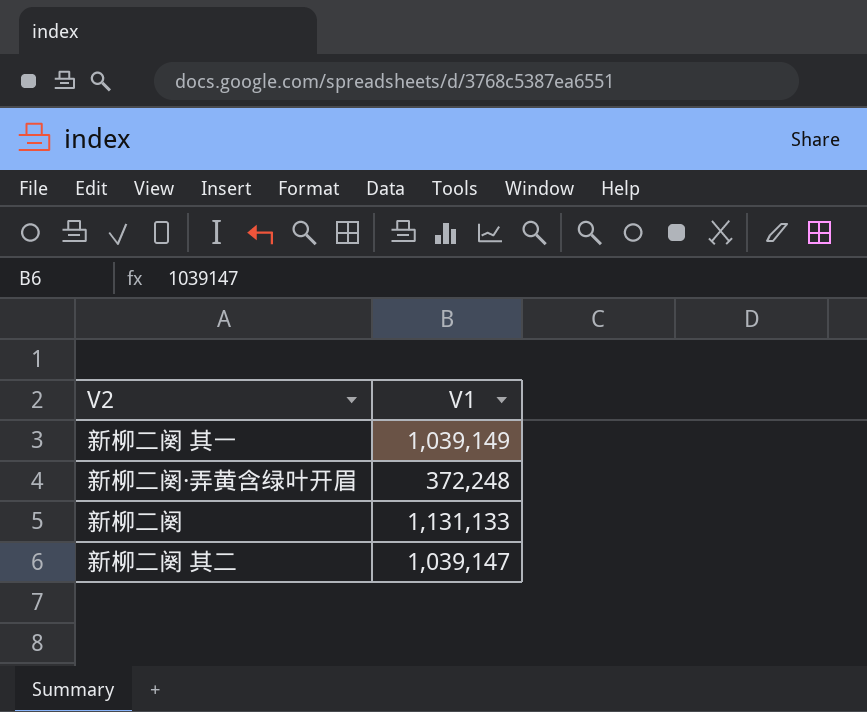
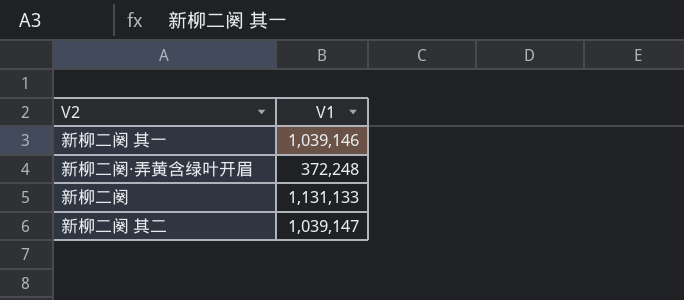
新柳二阕 其一 | V1: 1,039,149 -> 1,039,146

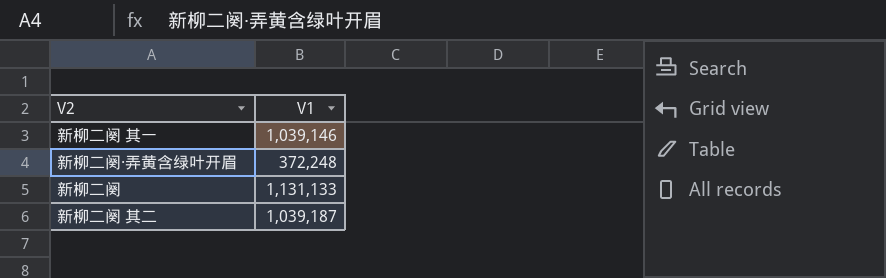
新柳二阕 其二 | V1: 1,039,147 -> 1,039,187

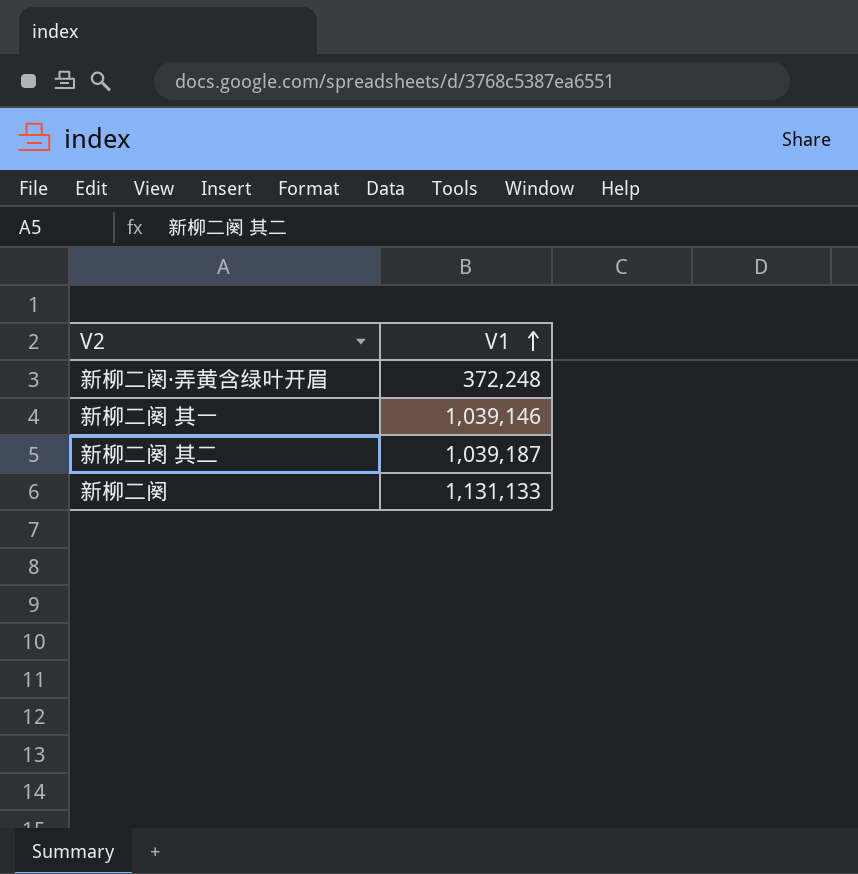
row order: none -> V1 ascending

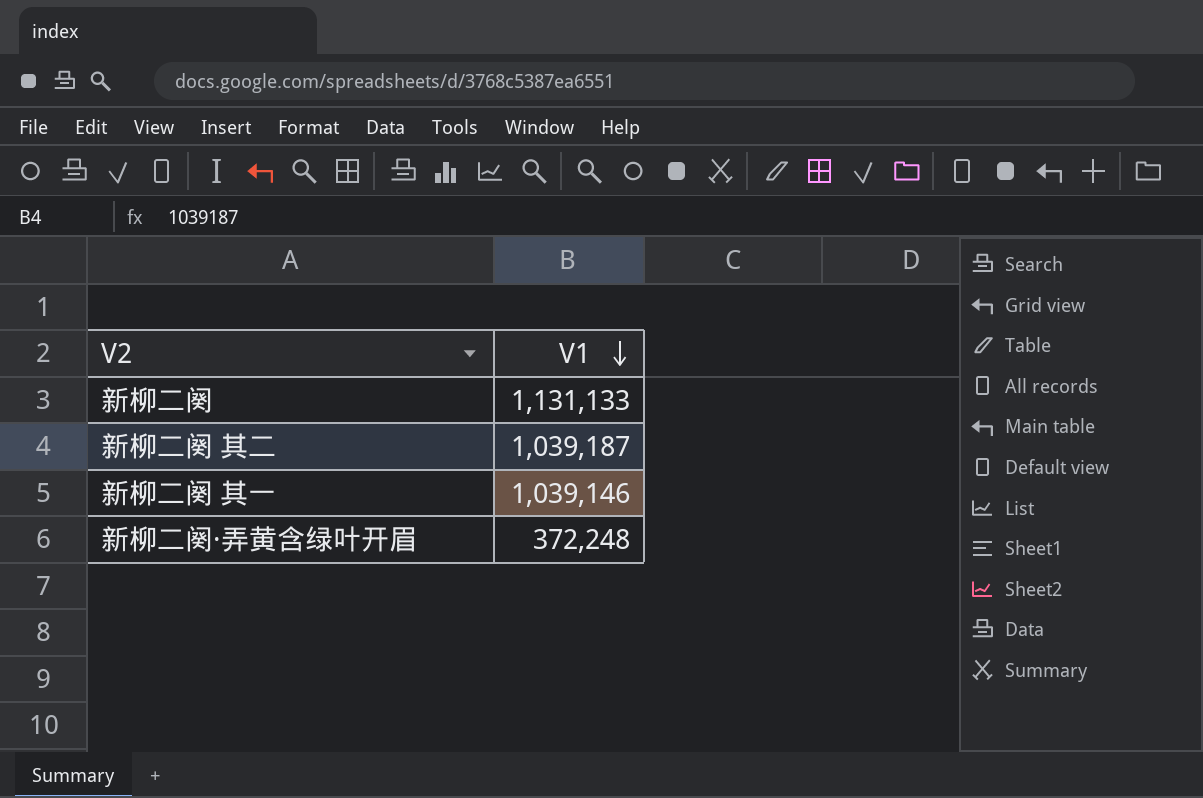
row order: V1 ascending -> V1 descending

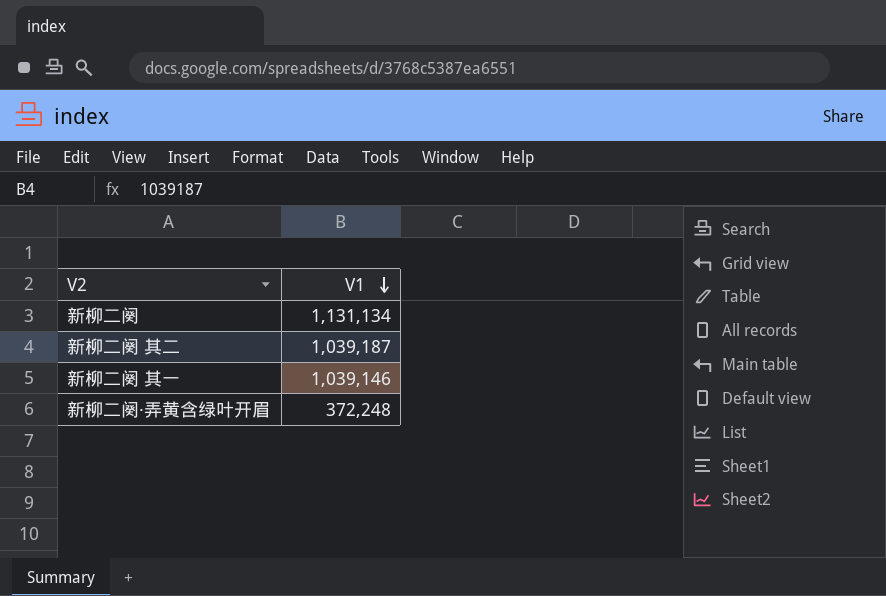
新柳二阕 | V1: 1,131,133 -> 1,131,134

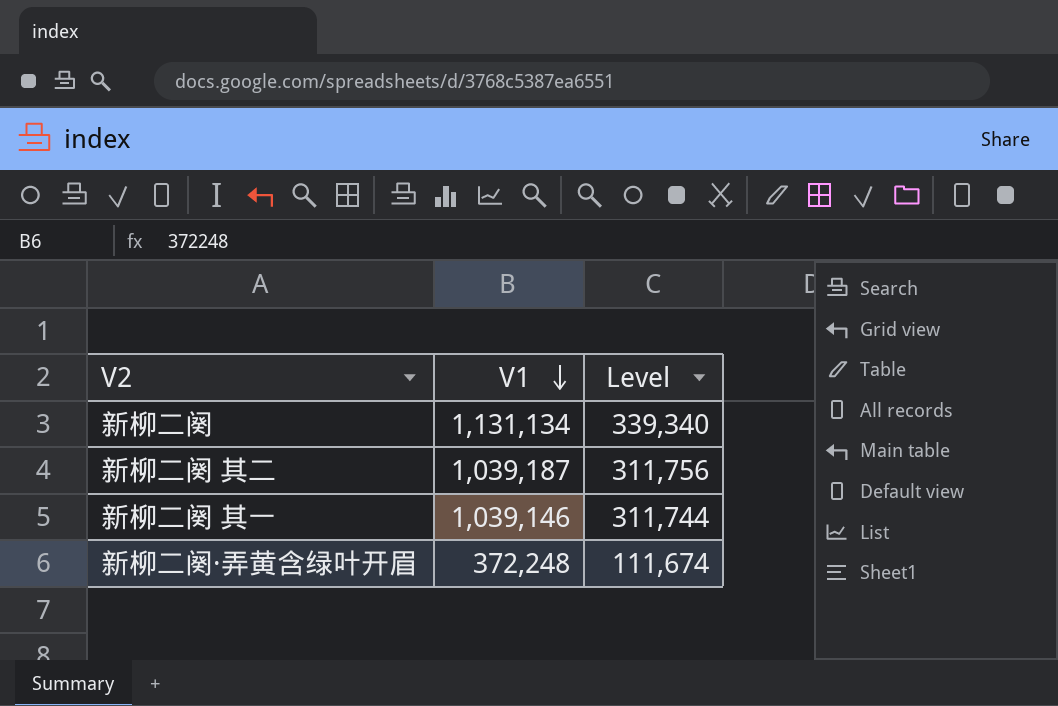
column Level | formula: none -> [V1] * 0.3

